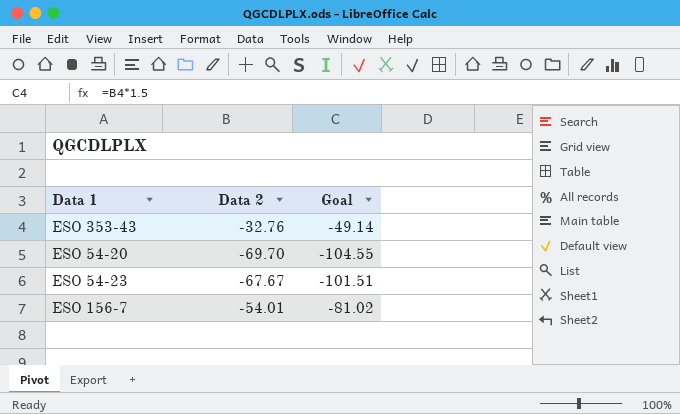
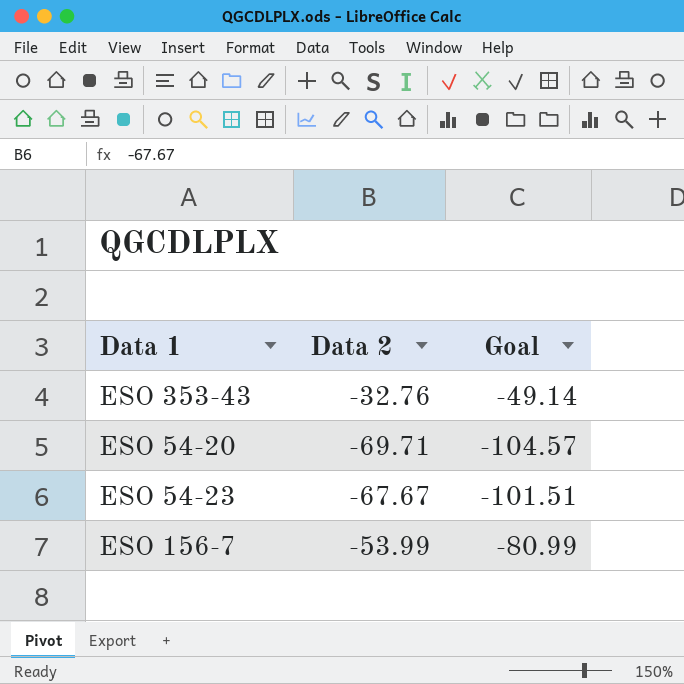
ESO 54-20 | Data 2: -69.70 -> -69.71
ESO 54-20 | Goal: -104.55 -> -104.57
ESO 156-7 | Data 2: -54.01 -> -53.99
ESO 156-7 | Goal: -81.02 -> -80.99

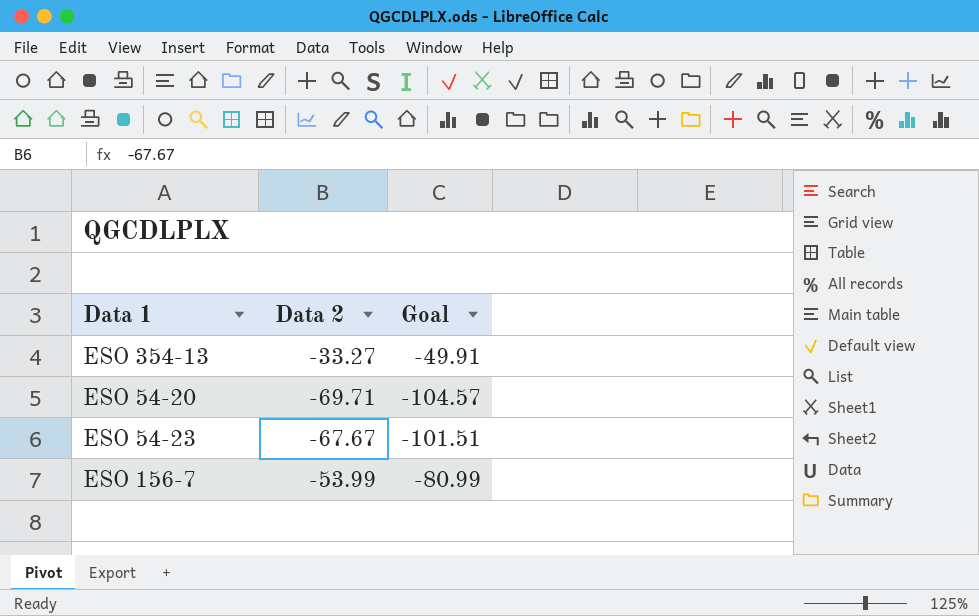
row ESO 353-43: -32.76 | -49.14 -> none
row ESO 354-13: none -> -33.27 | -49.91

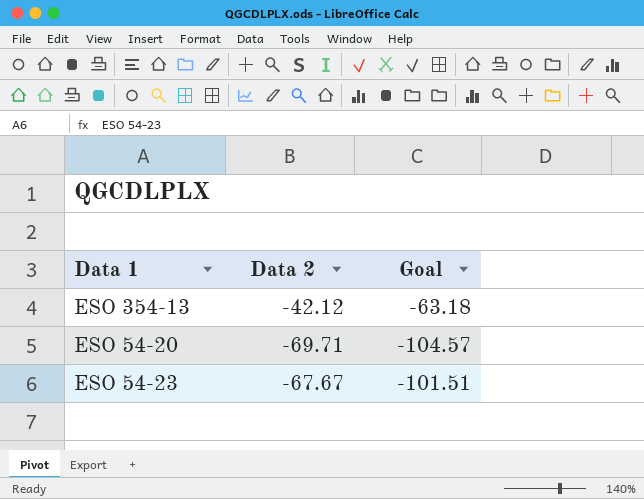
row ESO 156-7: -53.99 | -80.99 -> none
ESO 354-13 | Data 2: -33.27 -> -42.12
ESO 354-13 | Goal: -49.91 -> -63.18

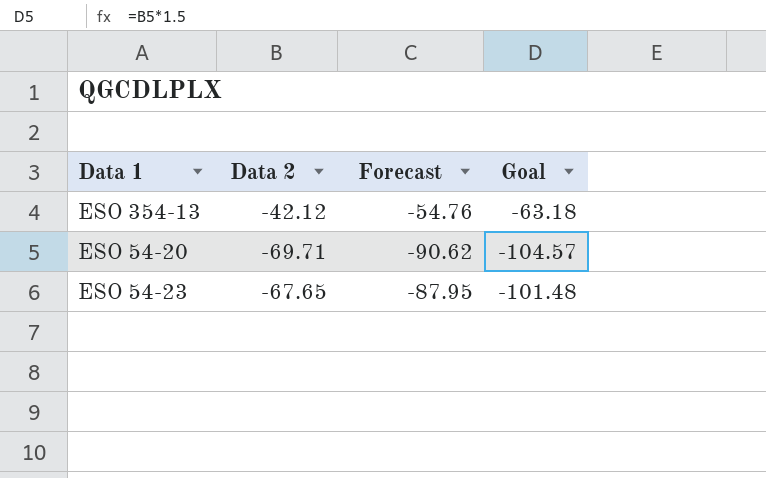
column Forecast | formula: none -> [Data 2] * 1.3
ESO 54-23 | Data 2: -67.67 -> -67.65
ESO 54-23 | Goal: -101.51 -> -101.48

